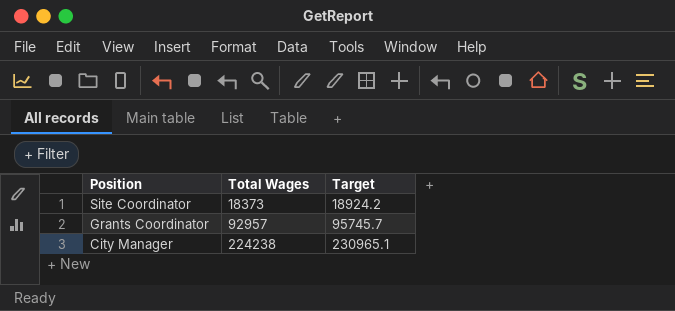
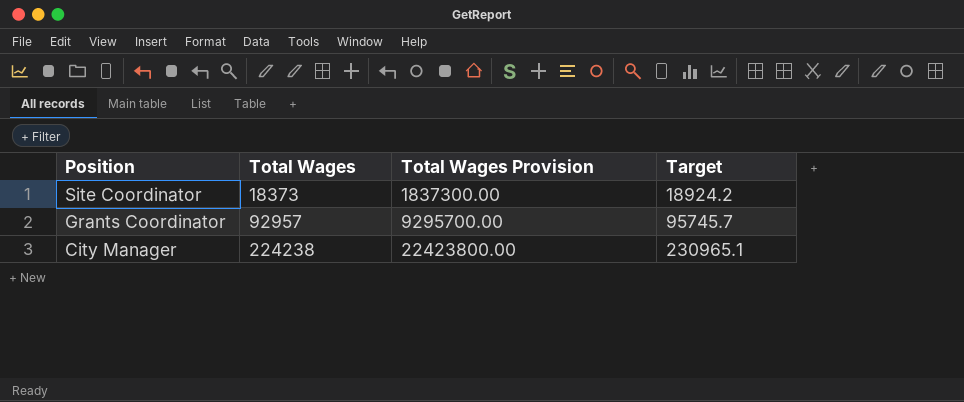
column Total Wages Provision | formula: none -> [Total Wages] * 100

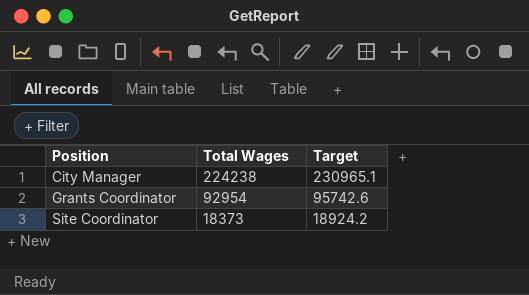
row order: Position descending -> Position ascending
column Total Wages Provision | formula: [Total Wages] * 100 -> none
Grants Coordinator | Total Wages: 92957 -> 92954
Grants Coordinator | Target: 95745.7 -> 95742.6

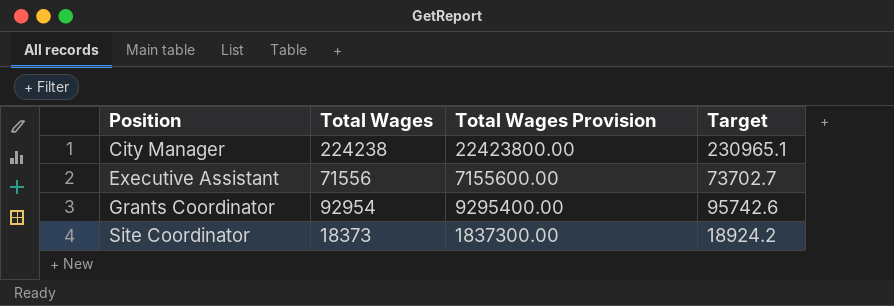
column Total Wages Provision | formula: none -> [Total Wages] * 100
row Executive Assistant: none -> 71556 | 7155600.00 | 73702.7

